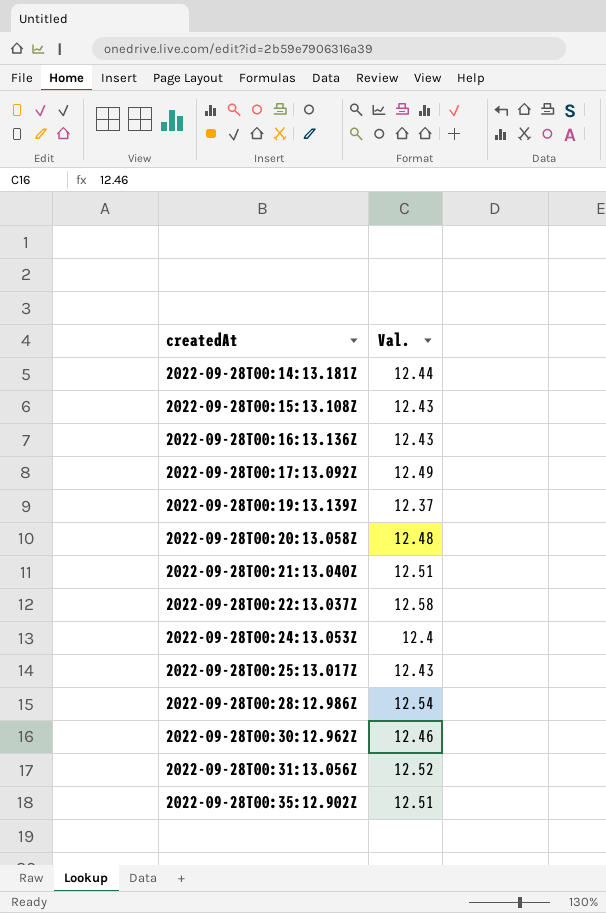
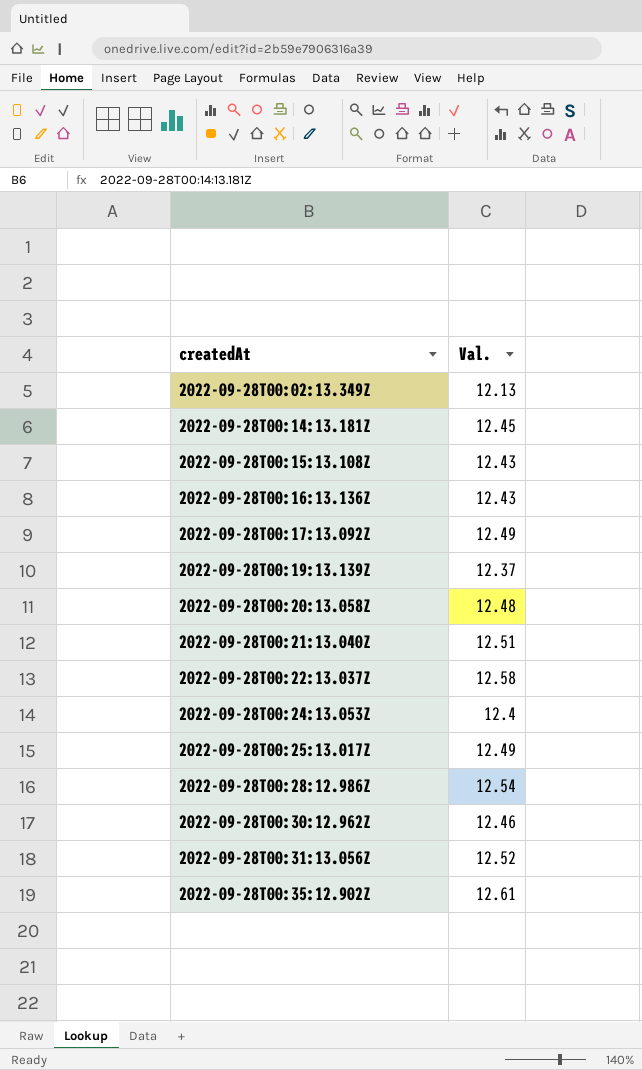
row 2022-09-28T00:02:13.349Z: none -> 12.13
2022-09-28T00:14:13.181Z | Val.: 12.44 -> 12.45
2022-09-28T00:25:13.017Z | Val.: 12.43 -> 12.49
2022-09-28T00:35:12.902Z | Val.: 12.51 -> 12.61

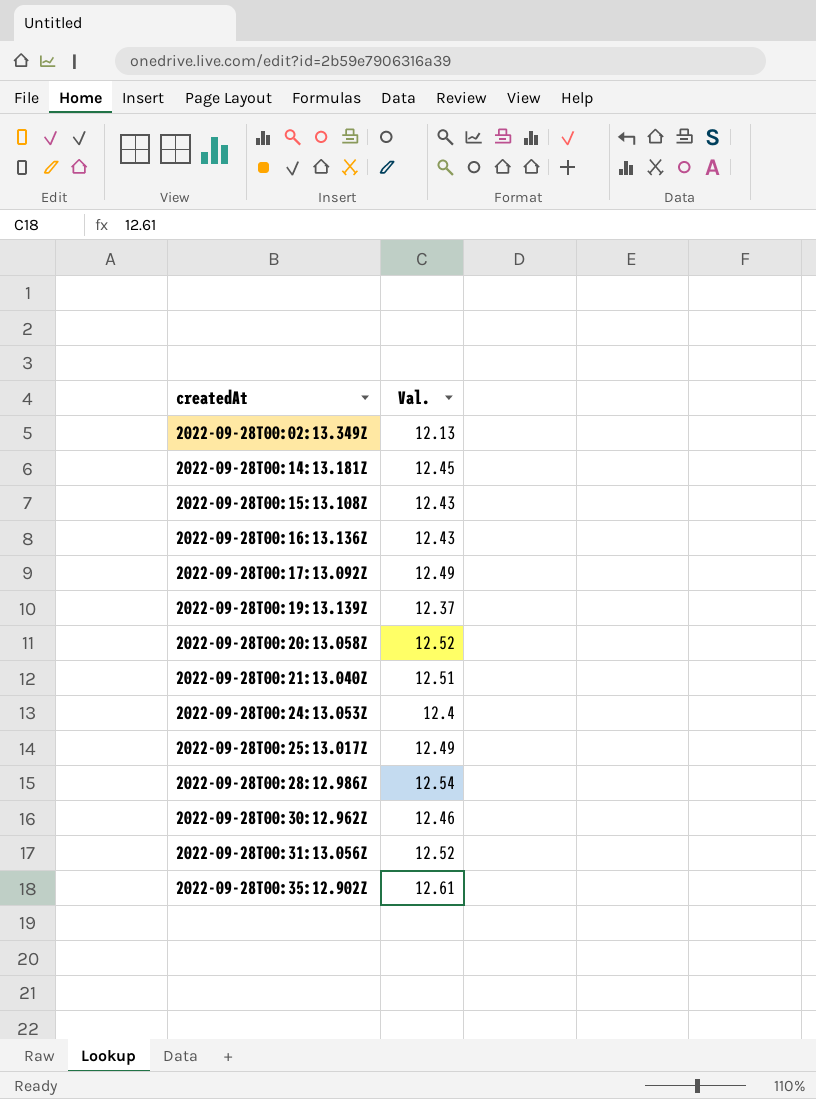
row 2022-09-28T00:22:13.037Z: 12.58 -> none
2022-09-28T00:20:13.058Z | Val.: 12.48 -> 12.52

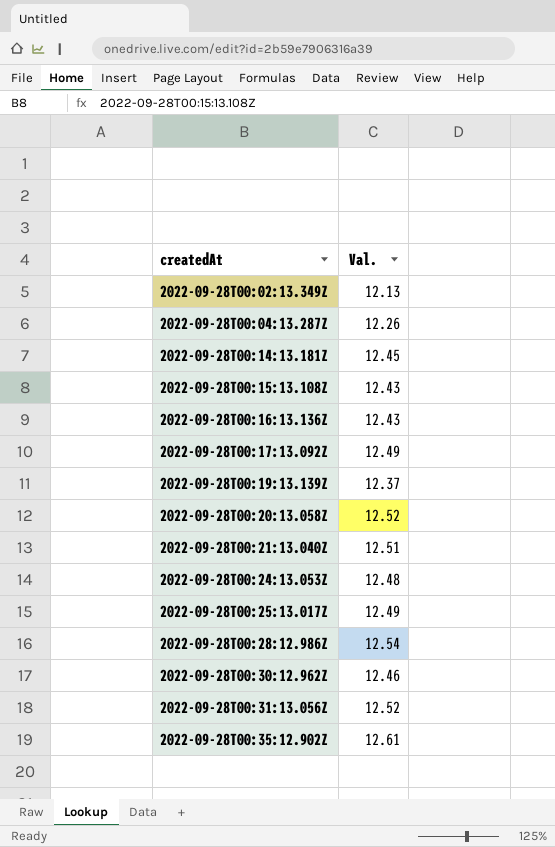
row 2022-09-28T00:04:13.287Z: none -> 12.26
2022-09-28T00:24:13.053Z | Val.: 12.4 -> 12.48

